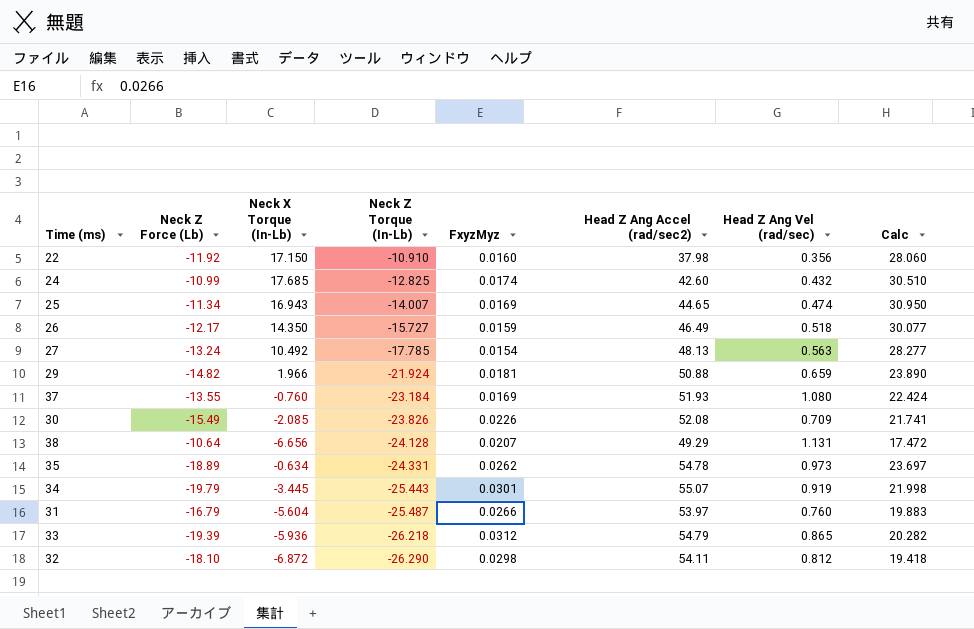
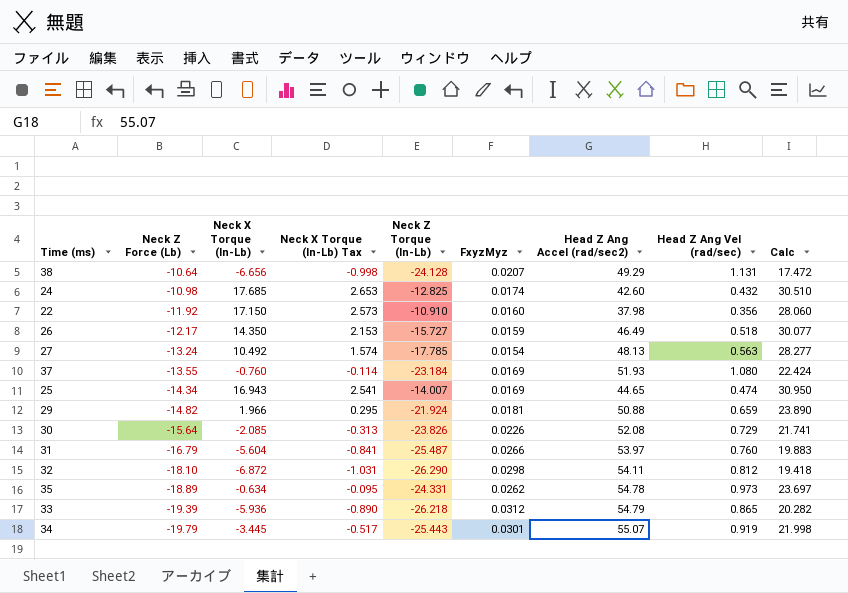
row order: Neck Z Torque (In-Lb) descending -> Neck Z Force (Lb) descending
column Neck X Torque (In-Lb) Tax | formula: none -> [Neck X Torque (In-Lb)] * 0.15
24 | Neck Z Force (Lb): -10.99 -> -10.98
25 | Neck Z Force (Lb): -11.34 -> -14.34
30 | Neck Z Force (Lb): -15.49 -> -15.64
30 | Head Z Ang Vel (rad/sec): 0.709 -> 0.729

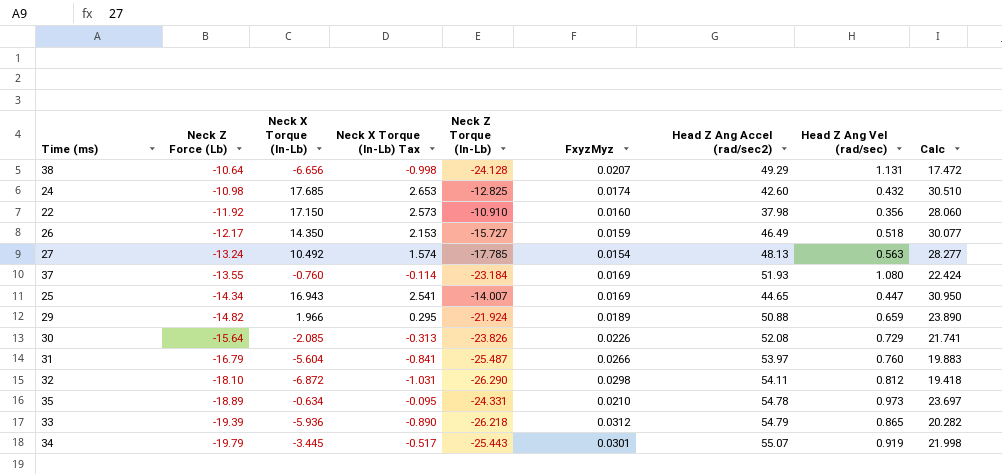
25 | Head Z Ang Vel (rad/sec): 0.474 -> 0.447
29 | FxyzMyz: 0.0181 -> 0.0189
35 | FxyzMyz: 0.0262 -> 0.0210

